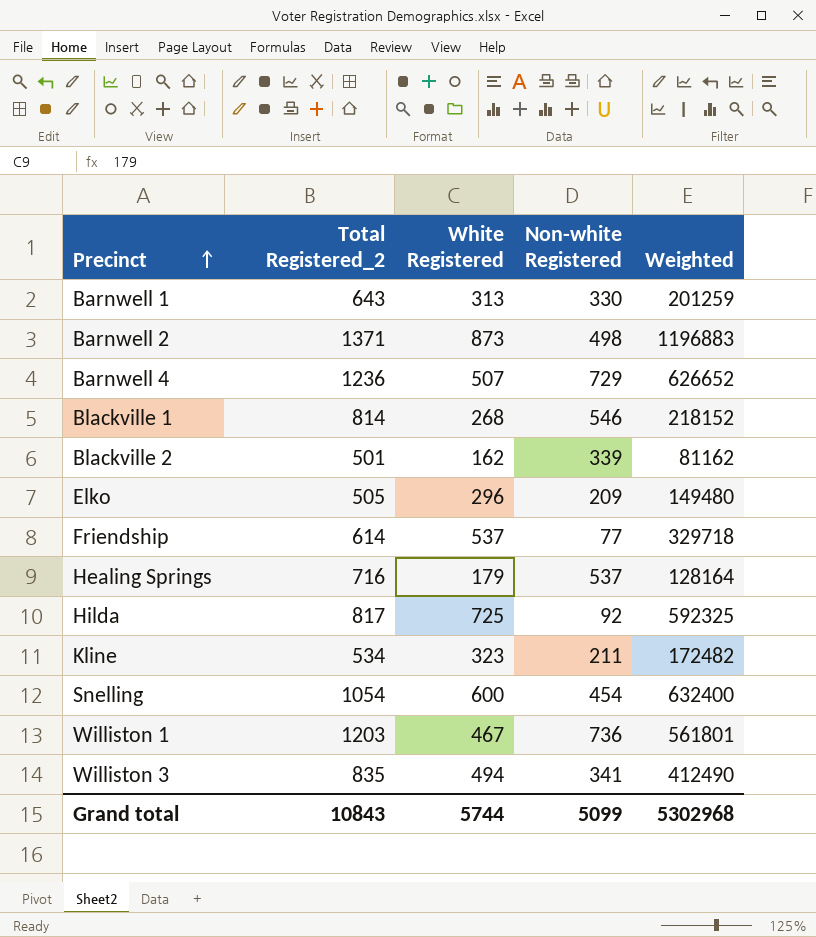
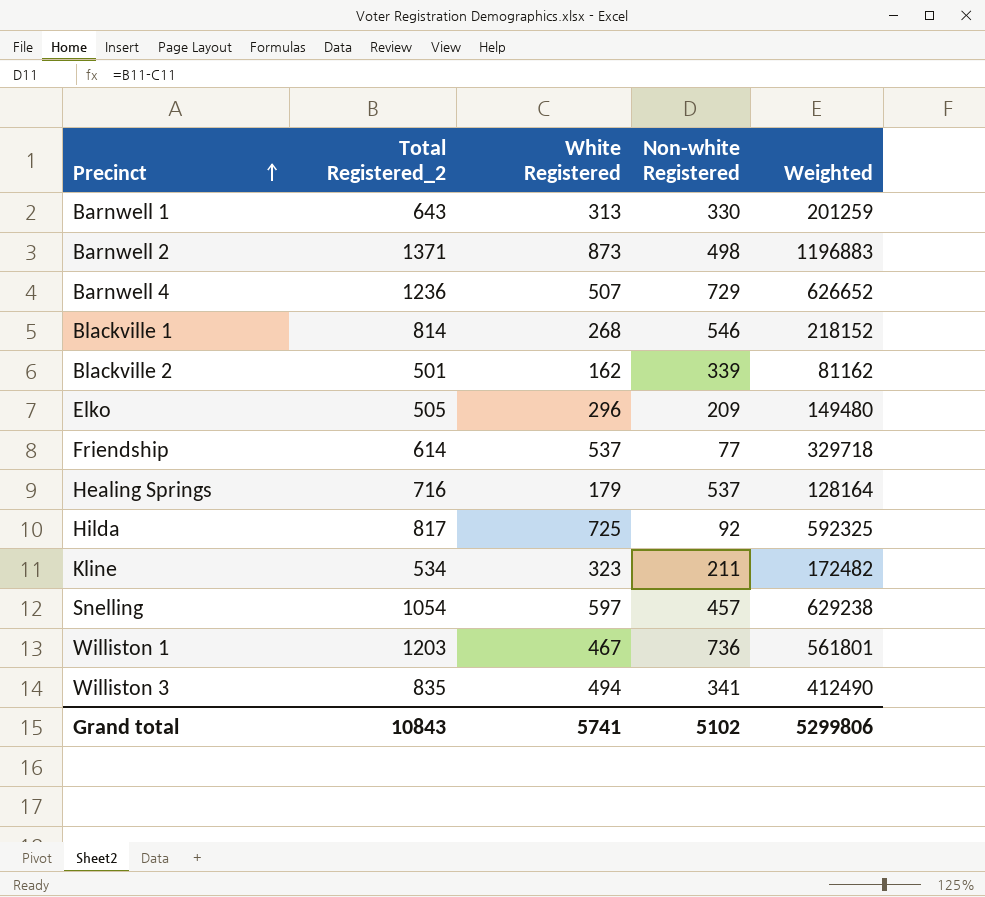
Snelling | White Registered: 600 -> 597
Snelling | Non-white Registered: 454 -> 457
Snelling | Weighted: 632400 -> 629238
Grand total | White Registered: 5744 -> 5741
Grand total | Non-white Registered: 5099 -> 5102
Grand total | Weighted: 5302968 -> 5299806

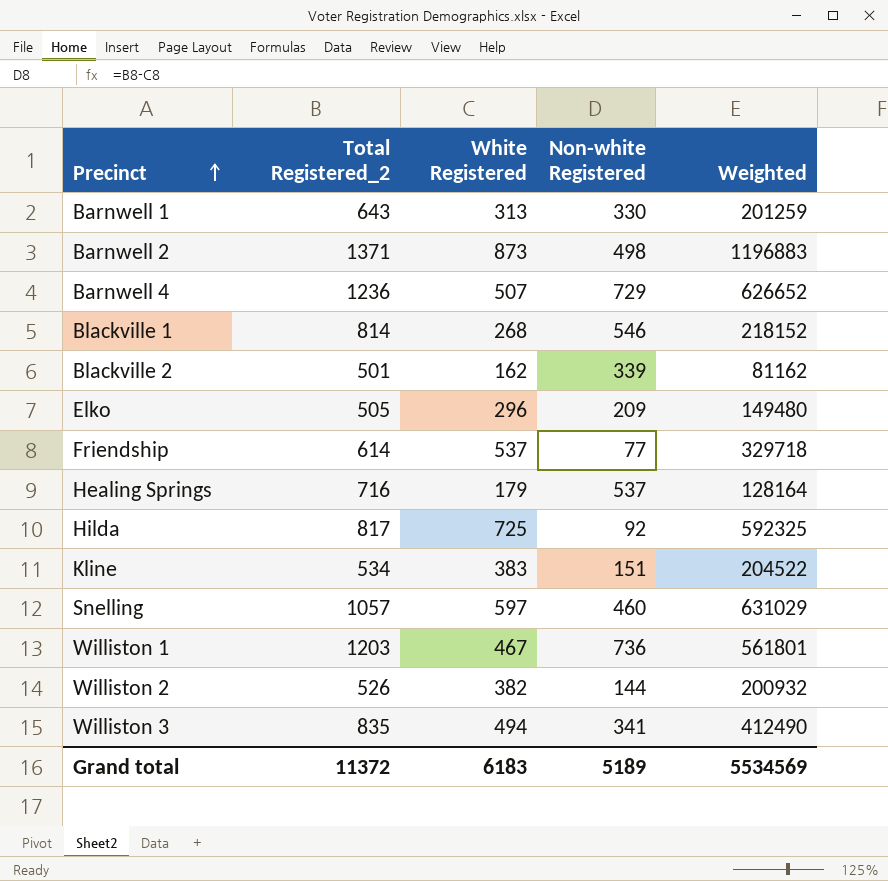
Kline | White Registered: 323 -> 383
Kline | Non-white Registered: 211 -> 151
Kline | Weighted: 172482 -> 204522
Snelling | Total Registered_2: 1054 -> 1057
Snelling | Non-white Registered: 457 -> 460
Snelling | Weighted: 629238 -> 631029
row Williston 2: none -> 526 | 382 | 144 | 200932
Grand total | Total Registered_2: 10843 -> 11372
Grand total | White Registered: 5741 -> 6183
Grand total | Non-white Registered: 5102 -> 5189
Grand total | Weighted: 5299806 -> 5534569

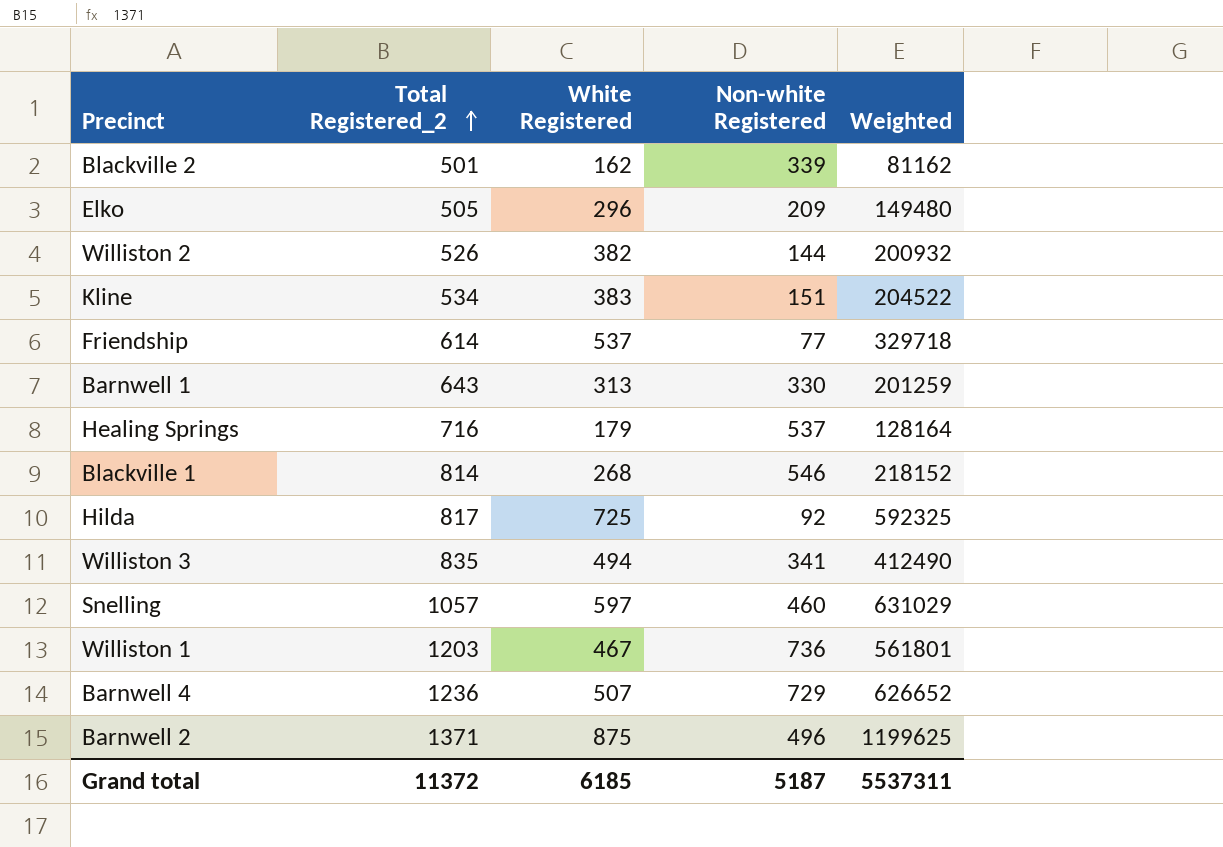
row order: Precinct ascending -> Total Registered_2 ascending
Barnwell 2 | White Registered: 873 -> 875
Barnwell 2 | Non-white Registered: 498 -> 496
Barnwell 2 | Weighted: 1196883 -> 1199625
Grand total | White Registered: 6183 -> 6185
Grand total | Non-white Registered: 5189 -> 5187
Grand total | Weighted: 5534569 -> 5537311

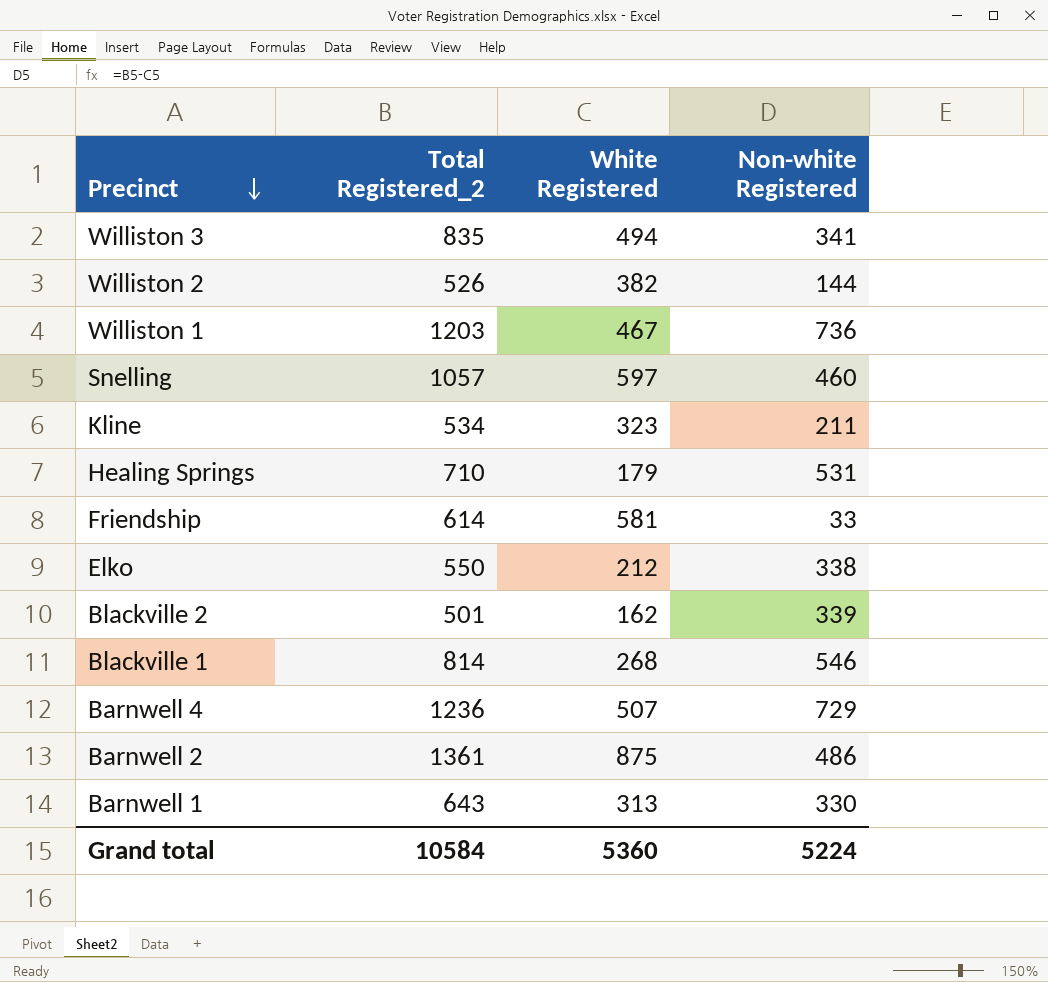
row order: Total Registered_2 ascending -> Precinct descending
column Weighted | formula: [Total Registered_2] * [White Registered] -> none
row Hilda: 817 | 725 | 92 | 592325 -> none
Kline | White Registered: 383 -> 323
Kline | Non-white Registered: 151 -> 211
Healing Springs | Total Registered_2: 716 -> 710
Healing Springs | Non-white Registered: 537 -> 531
Friendship | White Registered: 537 -> 581
Friendship | Non-white Registered: 77 -> 33
Elko | Total Registered_2: 505 -> 550
Elko | White Registered: 296 -> 212
Elko | Non-white Registered: 209 -> 338
Barnwell 2 | Total Registered_2: 1371 -> 1361
Barnwell 2 | Non-white Registered: 496 -> 486
Grand total | Total Registered_2: 11372 -> 10584
Grand total | White Registered: 6185 -> 5360
Grand total | Non-white Registered: 5187 -> 5224

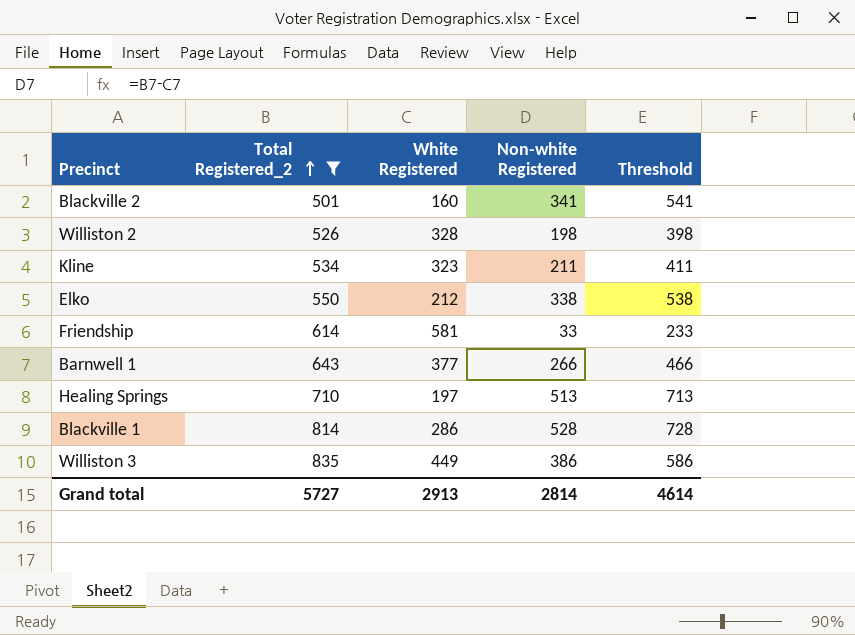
filter: none -> Total Registered_2 <= 835
row order: Precinct descending -> Total Registered_2 ascending
column Threshold | formula: none -> [Non-white Registered] + 200
Blackville 2 | White Registered: 162 -> 160
Blackville 2 | Non-white Registered: 339 -> 341
Williston 2 | White Registered: 382 -> 328
Williston 2 | Non-white Registered: 144 -> 198
Barnwell 1 | White Registered: 313 -> 377
Barnwell 1 | Non-white Registered: 330 -> 266
Healing Springs | White Registered: 179 -> 197
Healing Springs | Non-white Registered: 531 -> 513
Blackville 1 | White Registered: 268 -> 286
Blackville 1 | Non-white Registered: 546 -> 528
Williston 3 | White Registered: 494 -> 449
Williston 3 | Non-white Registered: 341 -> 386
Grand total | Total Registered_2: 10584 -> 5727
Grand total | White Registered: 5360 -> 2913
Grand total | Non-white Registered: 5224 -> 2814

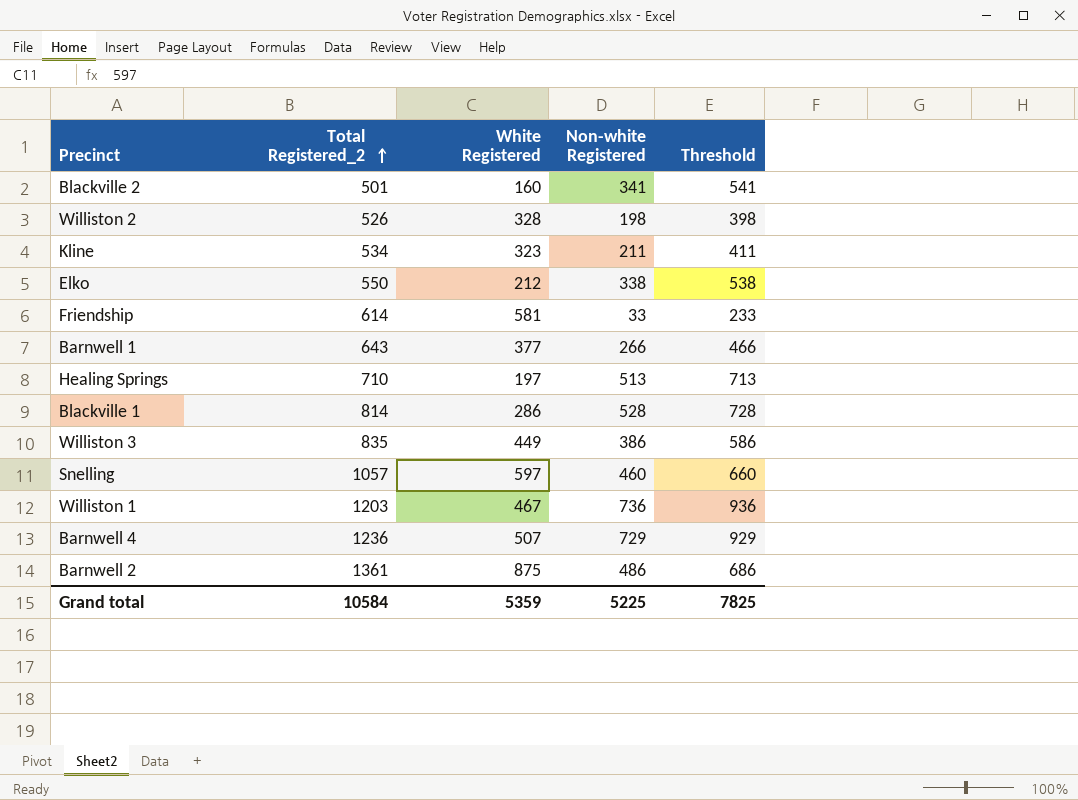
filter: Total Registered_2 <= 835 -> none
Grand total | Total Registered_2: 5727 -> 10584
Grand total | White Registered: 2913 -> 5359
Grand total | Non-white Registered: 2814 -> 5225
Grand total | Threshold: 4614 -> 7825

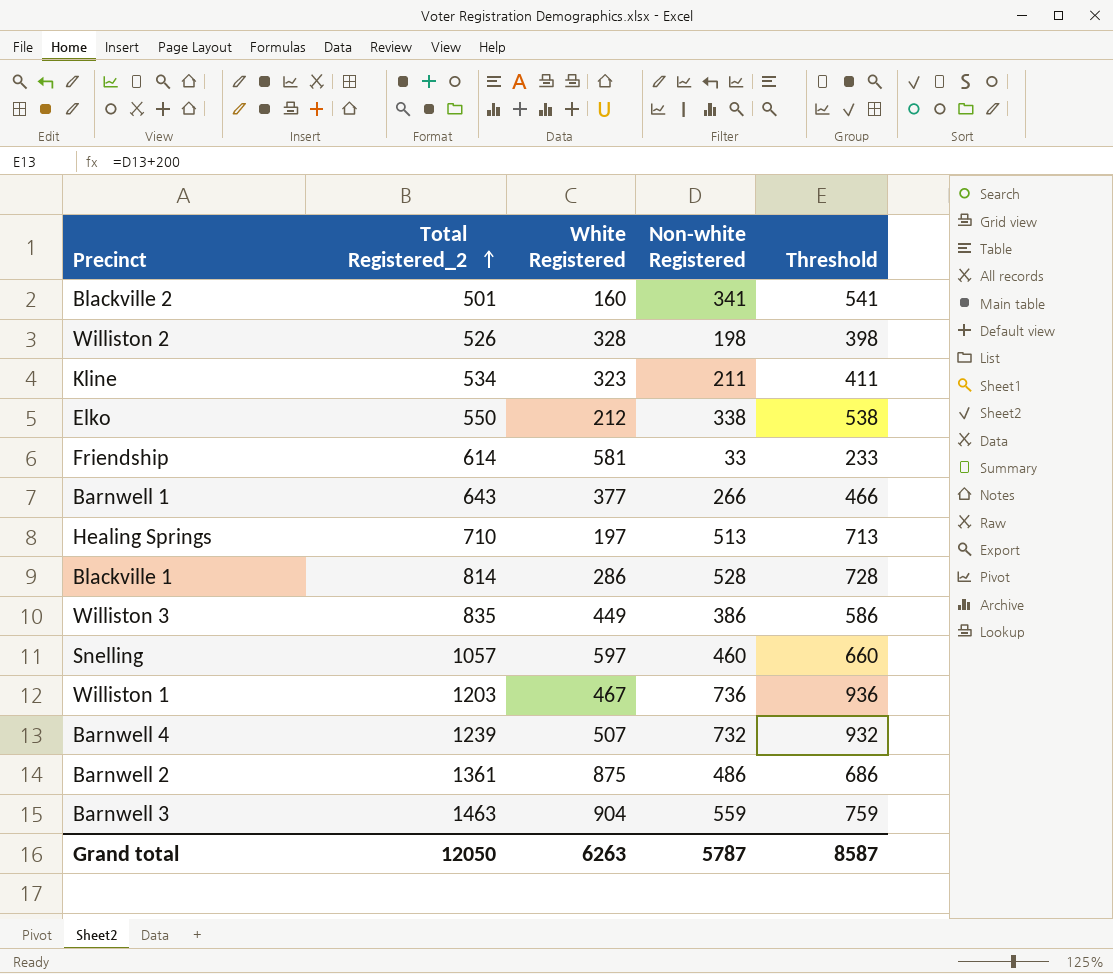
Barnwell 4 | Total Registered_2: 1236 -> 1239
Barnwell 4 | Non-white Registered: 729 -> 732
Barnwell 4 | Threshold: 929 -> 932
row Barnwell 3: none -> 1463 | 904 | 559 | 759
Grand total | Total Registered_2: 10584 -> 12050
Grand total | White Registered: 5359 -> 6263
Grand total | Non-white Registered: 5225 -> 5787
Grand total | Threshold: 7825 -> 8587

